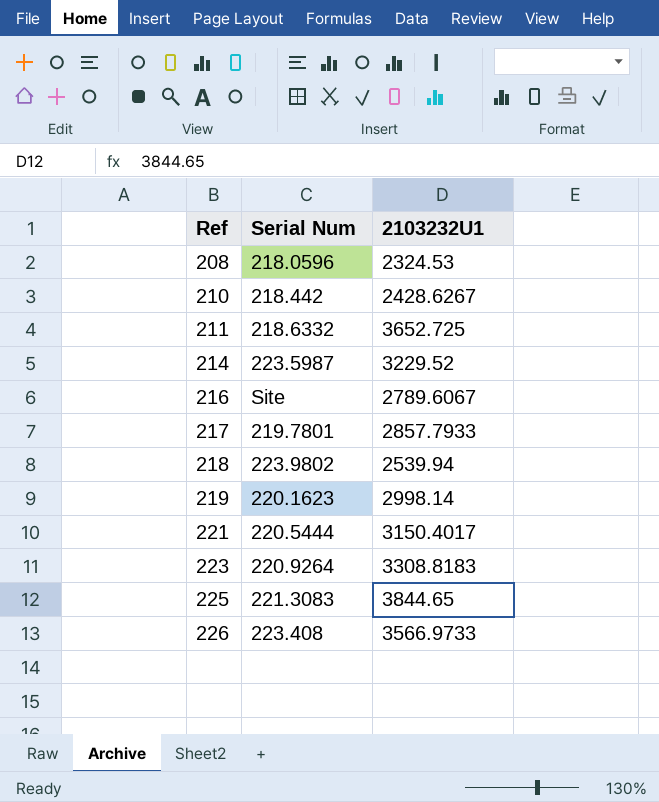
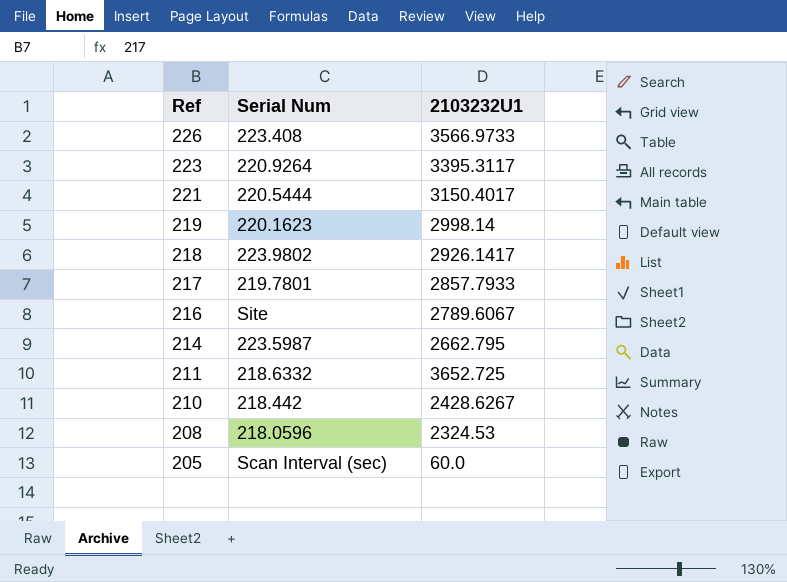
row order: Ref ascending -> Ref descending
row 225: 221.3083 | 3844.65 -> none
223 | 2103232U1: 3308.8183 -> 3395.3117
218 | 2103232U1: 2539.94 -> 2926.1417
214 | 2103232U1: 3229.52 -> 2662.795
row 205: none -> Scan Interval (sec) | 60.0

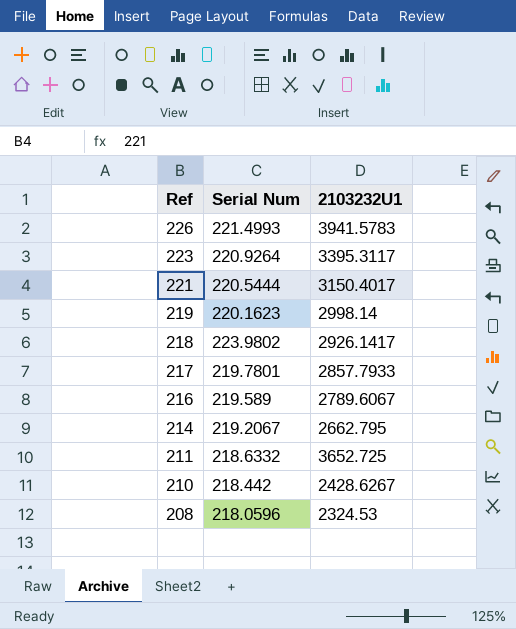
row 205: Scan Interval (sec) | 60.0 -> none
226 | Serial Num: 223.408 -> 221.4993
226 | 2103232U1: 3566.9733 -> 3941.5783
216 | Serial Num: Site -> 219.589
214 | Serial Num: 223.5987 -> 219.2067

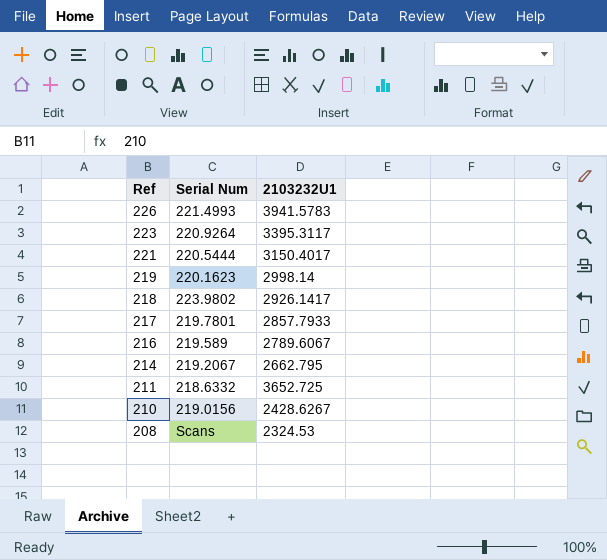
210 | Serial Num: 218.442 -> 219.0156
208 | Serial Num: 218.0596 -> Scans

